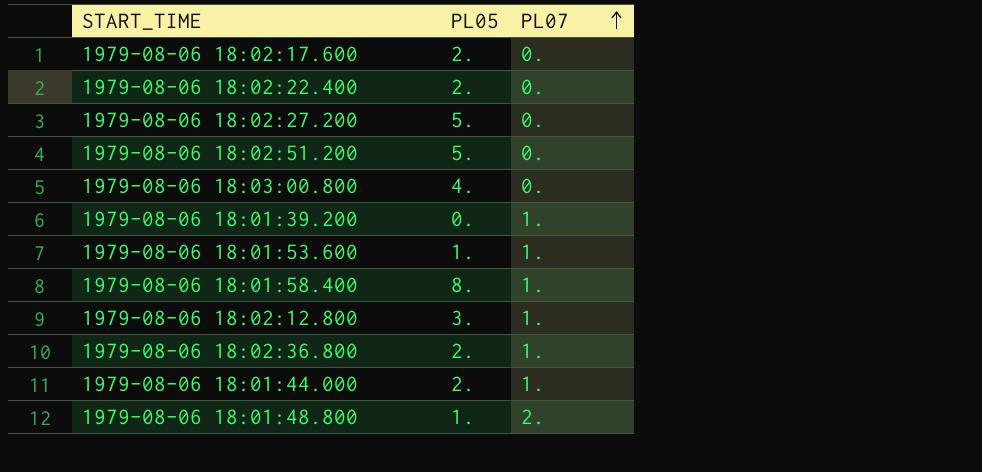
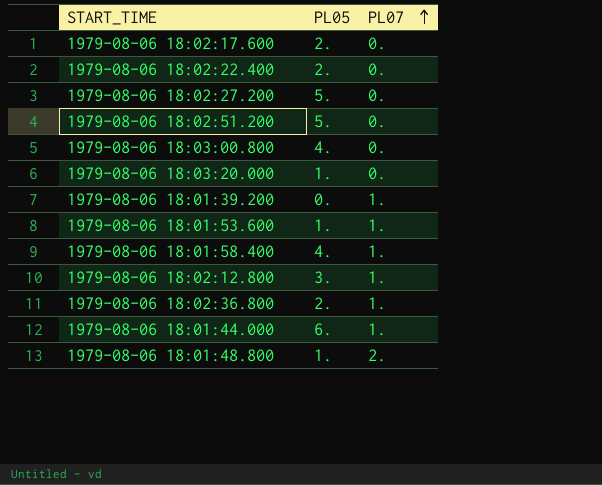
row 1979-08-06 18:03:20.000: none -> 1. | 0.
1979-08-06 18:01:58.400 | PL05: 8. -> 4.
1979-08-06 18:01:44.000 | PL05: 2. -> 6.

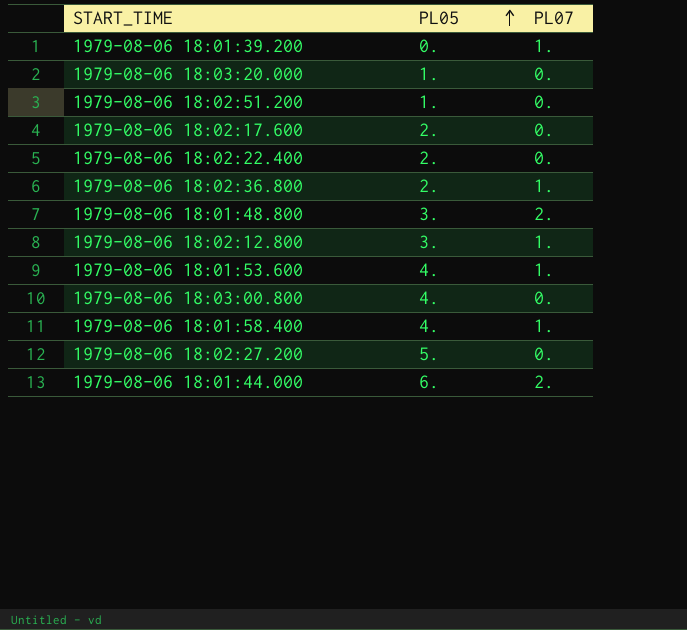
row order: PL07 ascending -> PL05 ascending
1979-08-06 18:02:51.200 | PL05: 5. -> 1.
1979-08-06 18:01:48.800 | PL05: 1. -> 3.
1979-08-06 18:01:53.600 | PL05: 1. -> 4.
1979-08-06 18:01:44.000 | PL07: 1. -> 2.

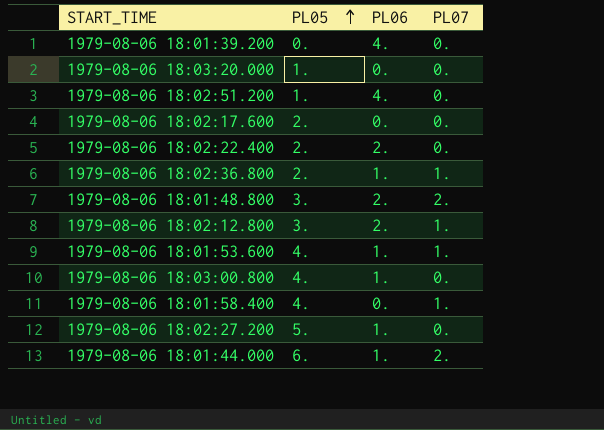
column PL06 | position: none -> 3
1979-08-06 18:01:39.200 | PL07: 1. -> 0.

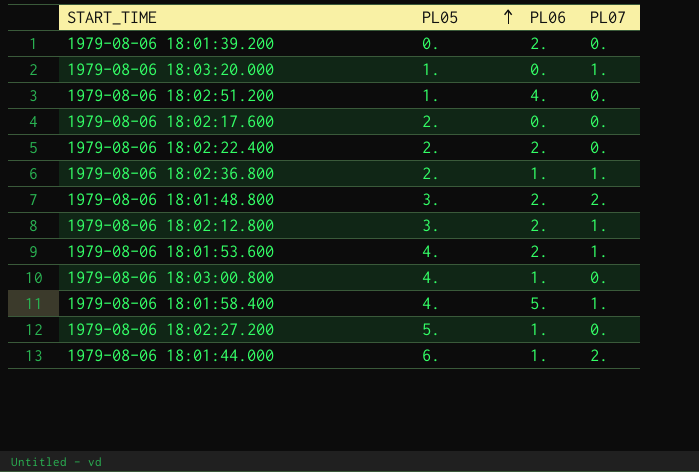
1979-08-06 18:01:39.200 | PL06: 4. -> 2.
1979-08-06 18:03:20.000 | PL07: 0. -> 1.
1979-08-06 18:01:53.600 | PL06: 1. -> 2.
1979-08-06 18:01:58.400 | PL06: 0. -> 5.

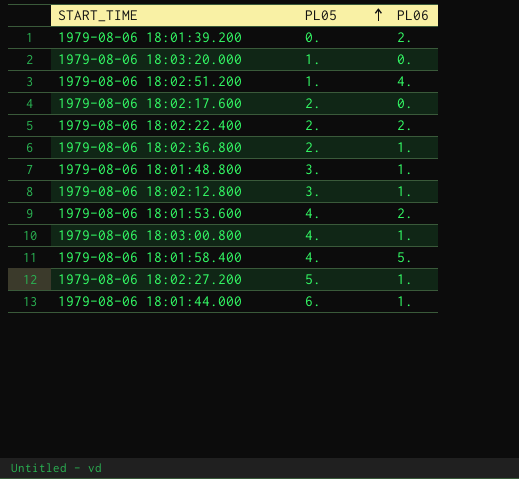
column PL07 | position: 4 -> none
1979-08-06 18:01:48.800 | PL06: 2. -> 1.
1979-08-06 18:02:12.800 | PL06: 2. -> 1.

